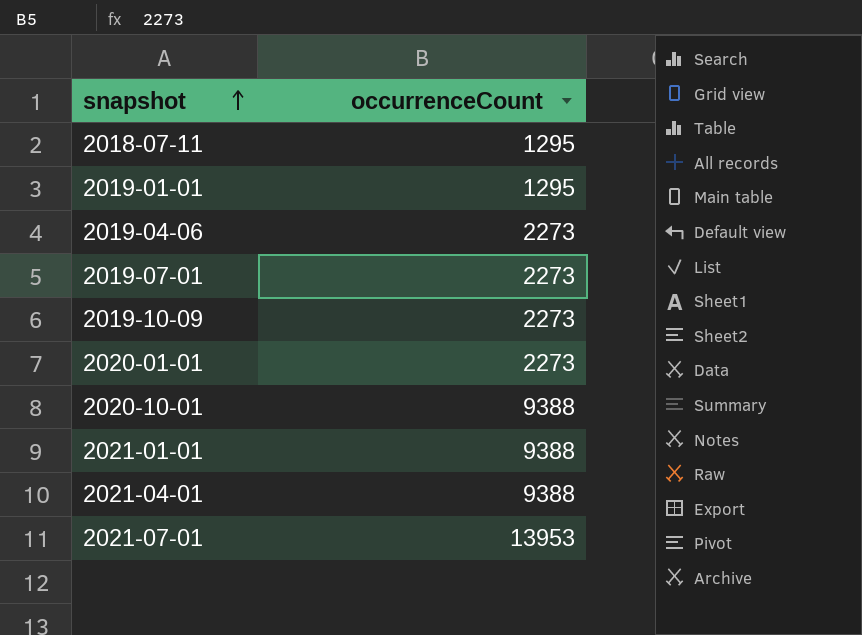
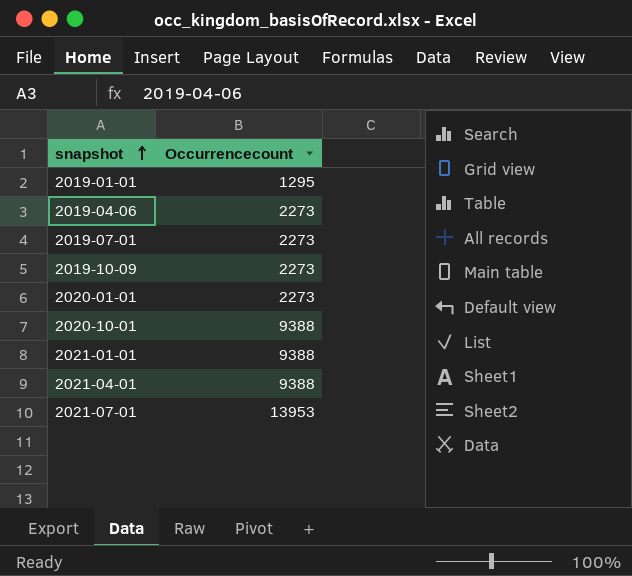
column name: occurrenceCount -> Occurrencecount
row 2018-07-11: 1295 -> none

